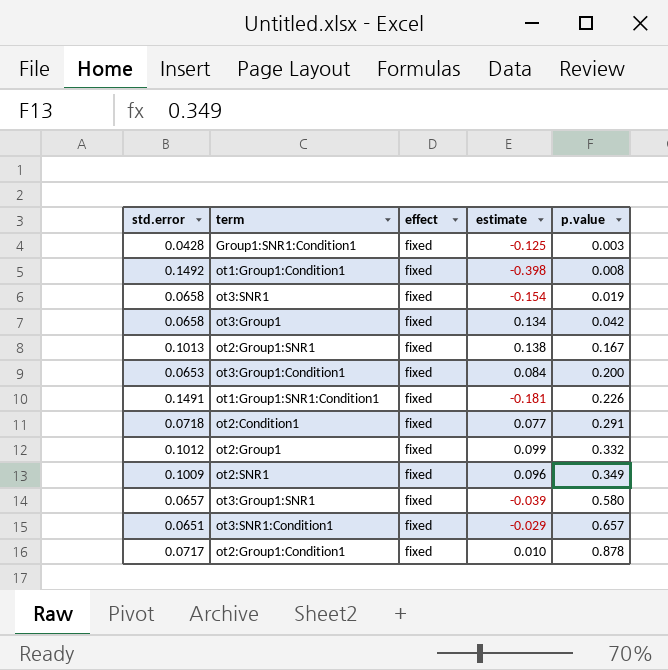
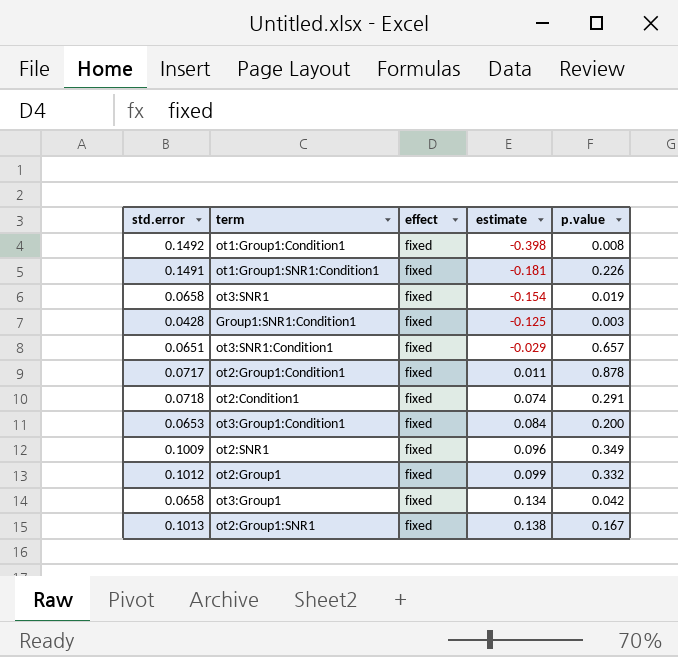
row order: p.value ascending -> estimate ascending
row ot3:Group1:SNR1: 0.0657 | fixed | -0.039 | 0.580 -> none
ot2:Group1:Condition1 | estimate: 0.010 -> 0.011
ot2:Condition1 | estimate: 0.077 -> 0.074

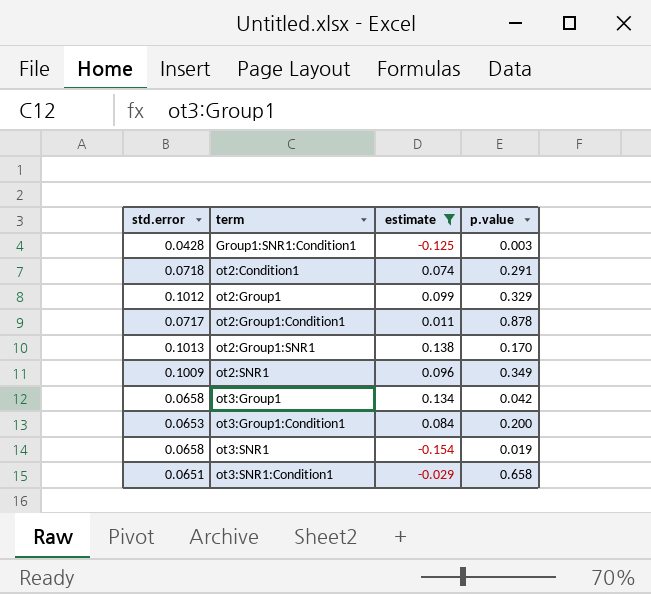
filter: none -> estimate >= -0.154
row order: estimate ascending -> term ascending
column effect | position: 3 -> none
ot2:Group1 | p.value: 0.332 -> 0.329
ot2:Group1:SNR1 | p.value: 0.167 -> 0.170
ot3:SNR1:Condition1 | p.value: 0.657 -> 0.658

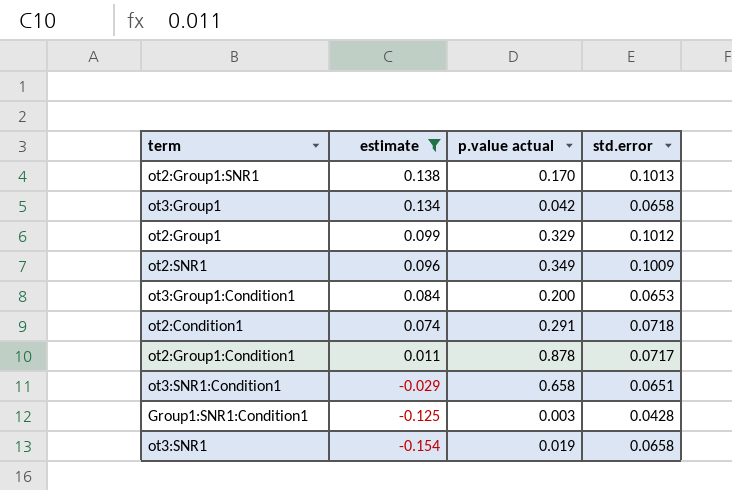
row order: term ascending -> estimate descending
column name: p.value -> p.value actual
column std.error | position: 1 -> 4

